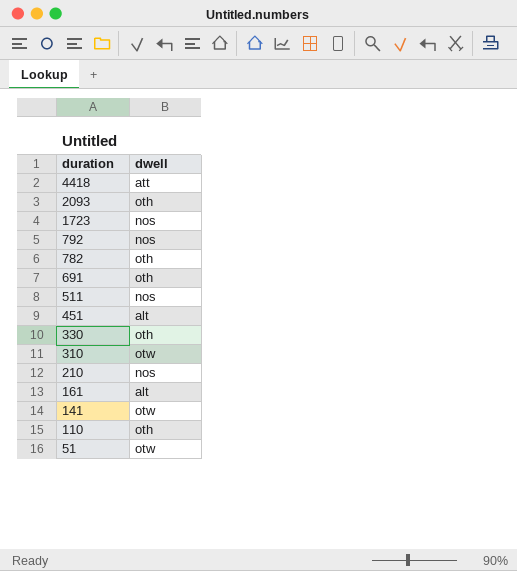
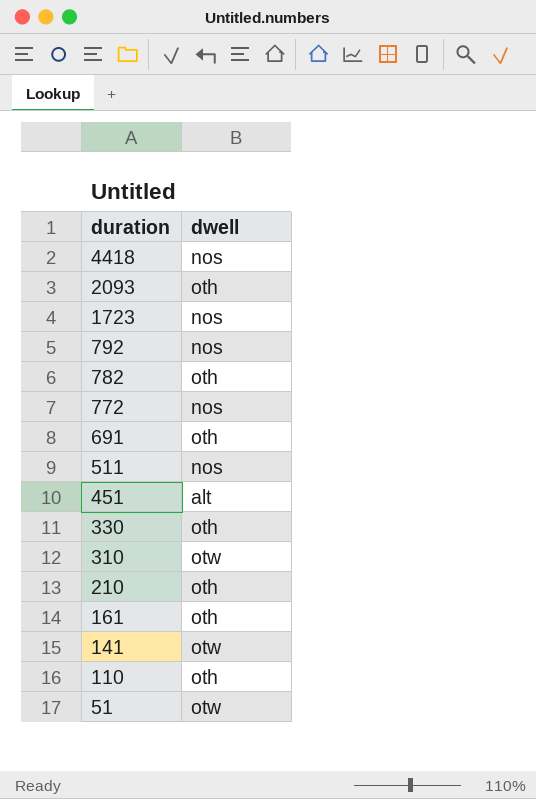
4418 | dwell: att -> nos
row 772: none -> nos
210 | dwell: nos -> oth
161 | dwell: alt -> oth

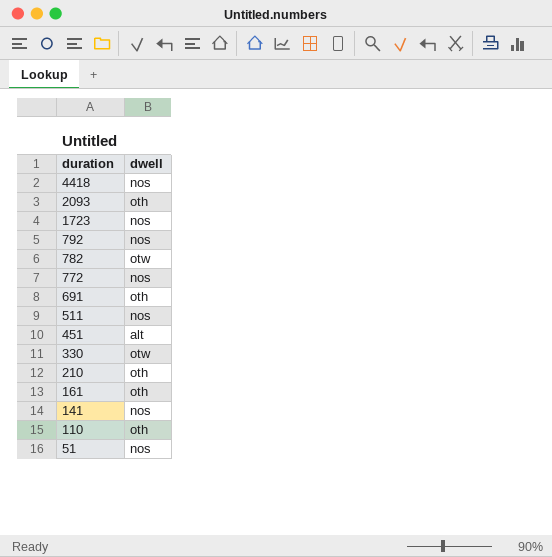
row 310: otw -> none
782 | dwell: oth -> otw
330 | dwell: oth -> otw
141 | dwell: otw -> nos
51 | dwell: otw -> nos

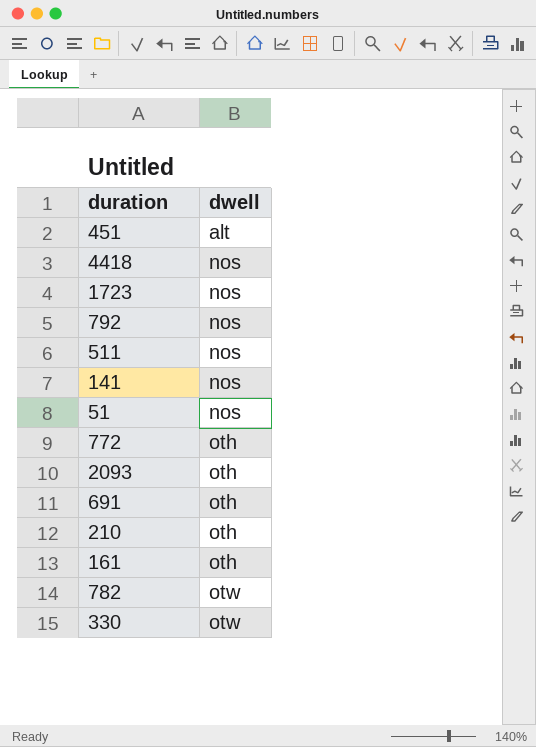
row order: duration descending -> dwell ascending
row 110: oth -> none
772 | dwell: nos -> oth

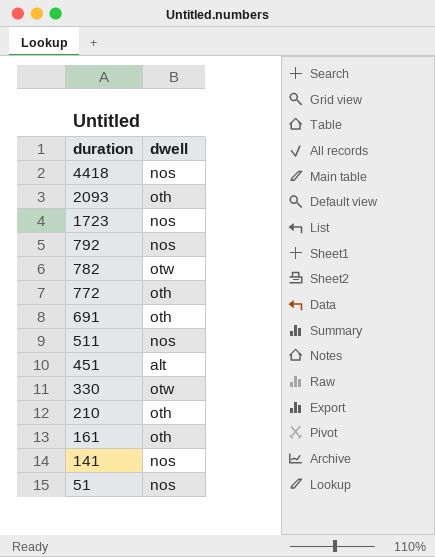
row order: dwell ascending -> duration descending

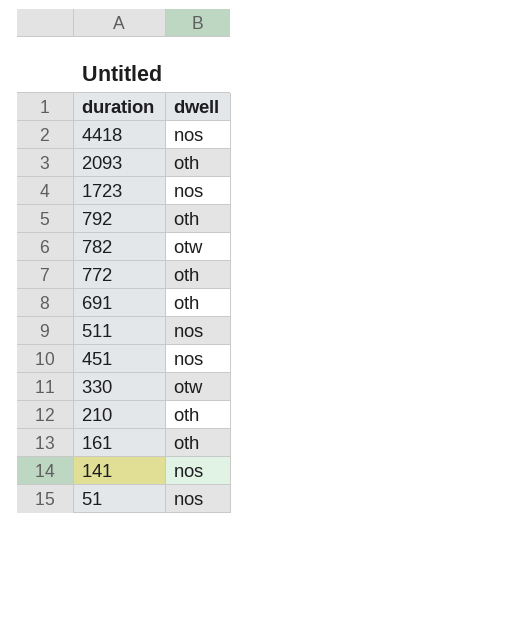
792 | dwell: nos -> oth
451 | dwell: alt -> nos

